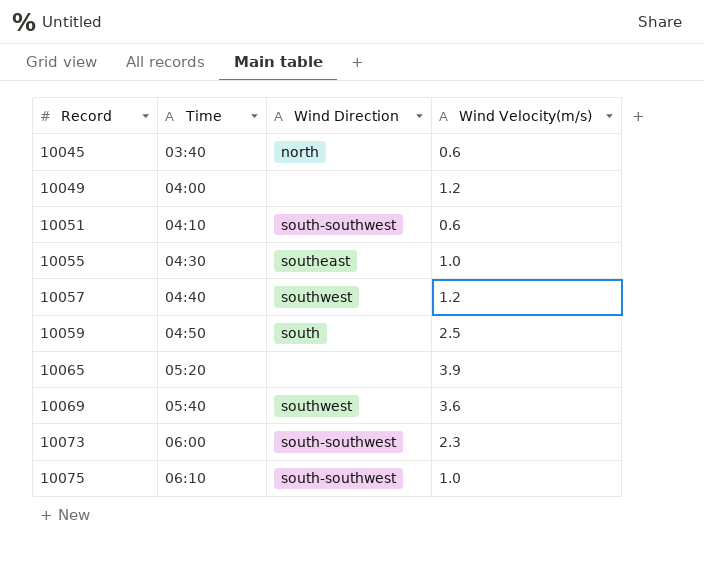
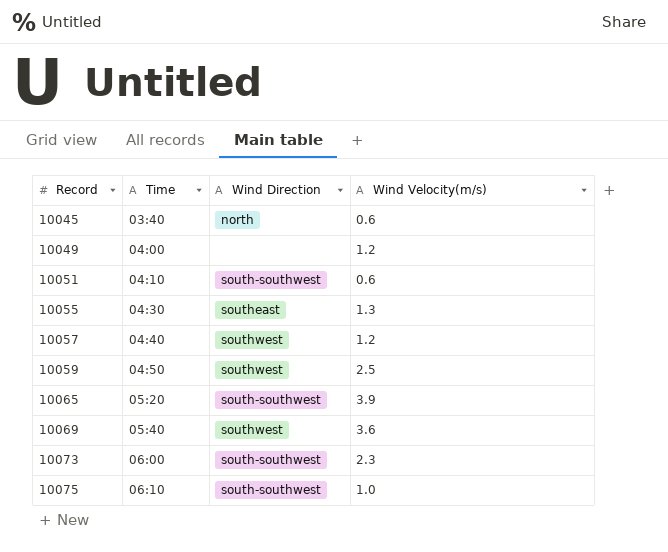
10055 | Wind Velocity(m/s): 1.0 -> 1.3
10059 | Wind Direction: south -> southwest
10065 | Wind Direction: none -> south-southwest

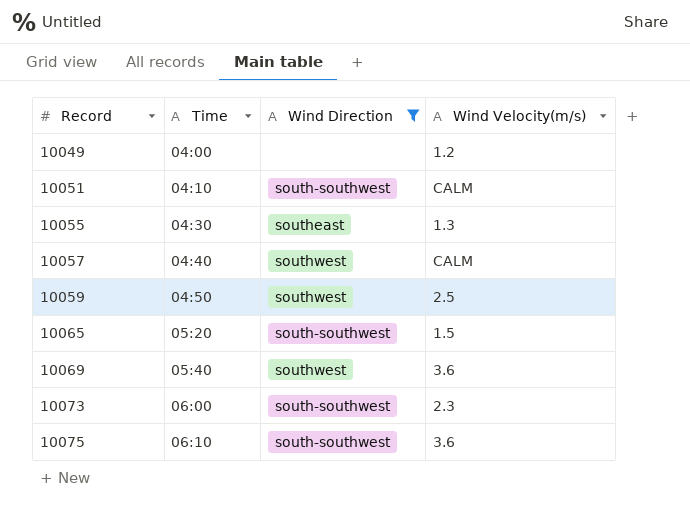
filter: none -> Wind Direction != north
10051 | Wind Velocity(m/s): 0.6 -> CALM
10057 | Wind Velocity(m/s): 1.2 -> CALM
10065 | Wind Velocity(m/s): 3.9 -> 1.5
10075 | Wind Velocity(m/s): 1.0 -> 3.6

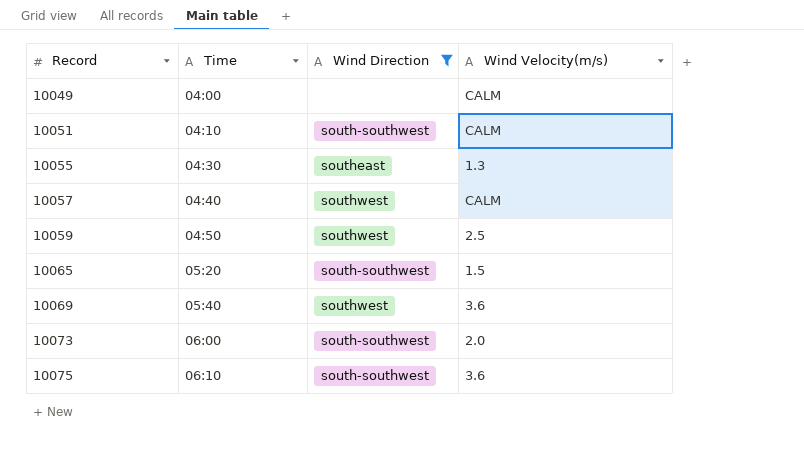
10049 | Wind Velocity(m/s): 1.2 -> CALM
10073 | Wind Velocity(m/s): 2.3 -> 2.0

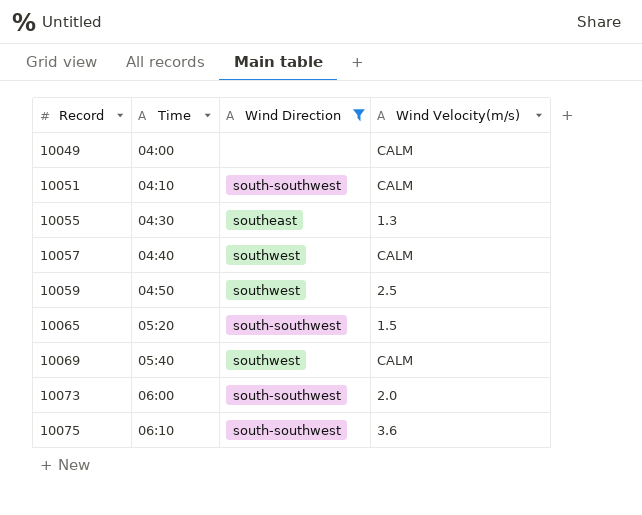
10069 | Wind Velocity(m/s): 3.6 -> CALM

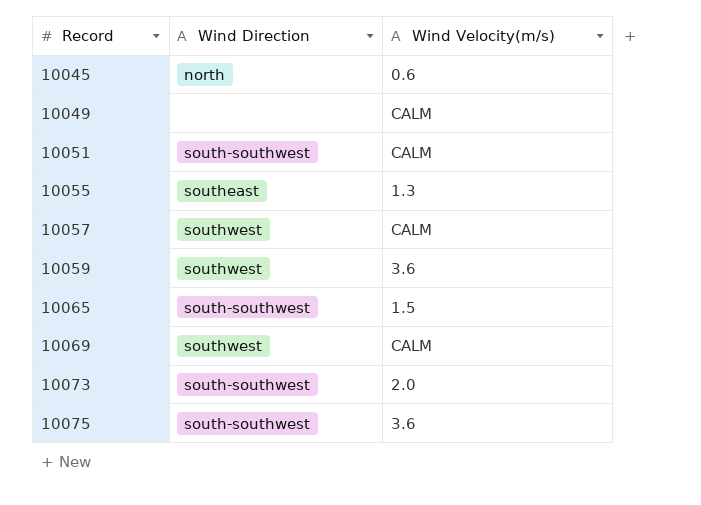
filter: Wind Direction != north -> none
column Time | position: 2 -> none
10059 | Wind Velocity(m/s): 2.5 -> 3.6

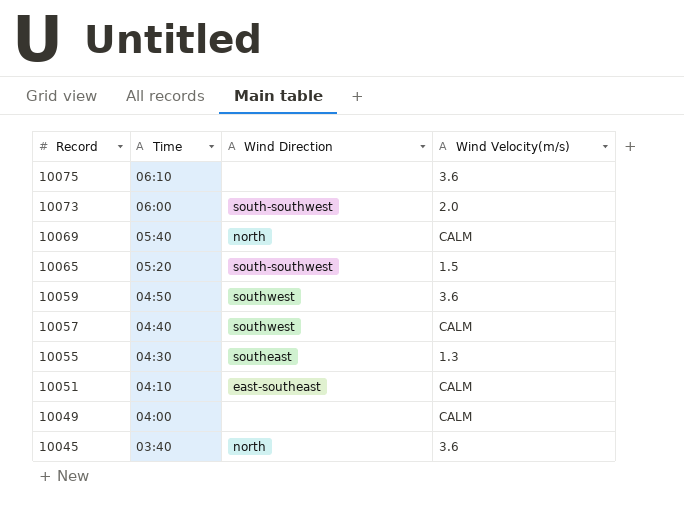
row order: Record ascending -> Record descending
column Time | position: none -> 2
10075 | Wind Direction: south-southwest -> none
10069 | Wind Direction: southwest -> north
10051 | Wind Direction: south-southwest -> east-southeast
10045 | Wind Velocity(m/s): 0.6 -> 3.6

